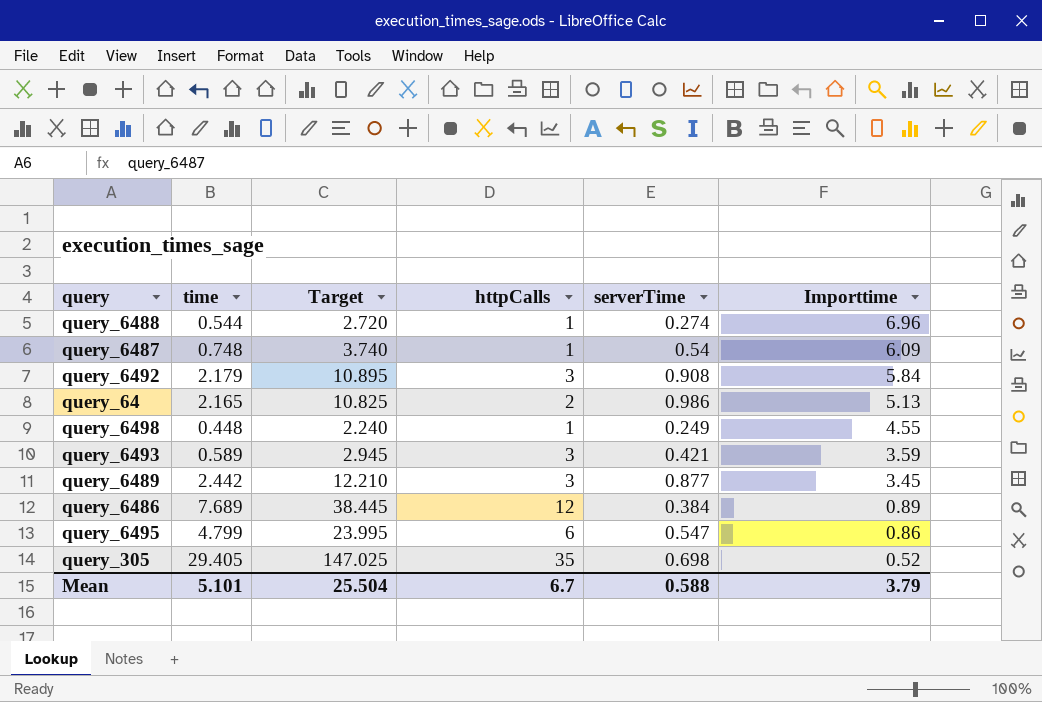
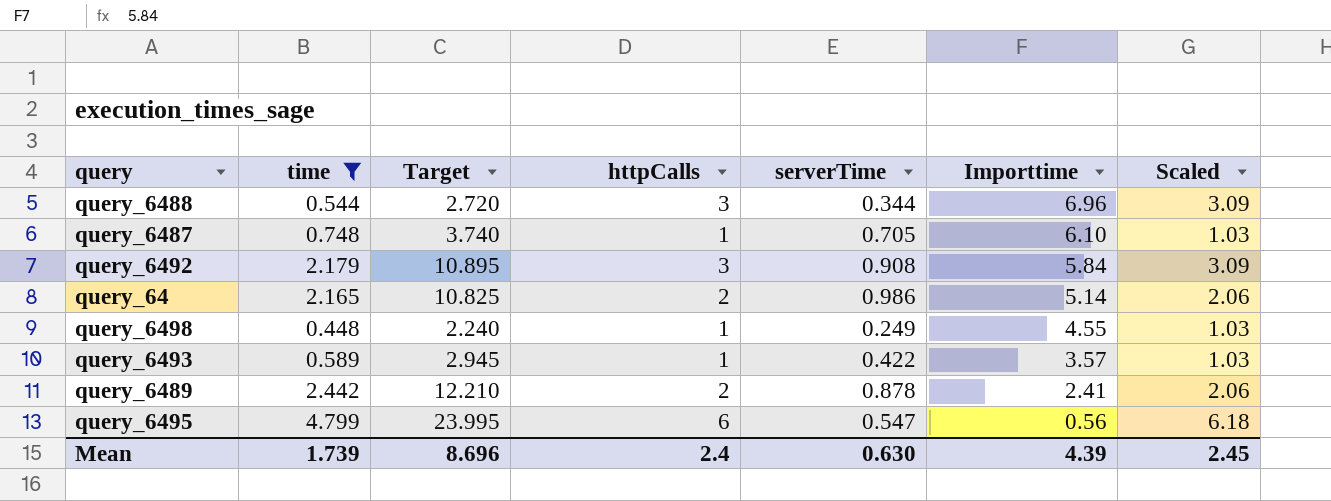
filter: none -> time <= 4.799
column Scaled | formula: none -> [httpCalls] * 1.03
query_6488 | httpCalls: 1 -> 3
query_6488 | serverTime: 0.274 -> 0.344
query_6487 | serverTime: 0.54 -> 0.705
query_6487 | Importtime: 6.09 -> 6.10
query_64 | Importtime: 5.13 -> 5.14
query_6493 | httpCalls: 3 -> 1
query_6493 | serverTime: 0.421 -> 0.422
query_6493 | Importtime: 3.59 -> 3.57
query_6489 | httpCalls: 3 -> 2
query_6489 | serverTime: 0.877 -> 0.878
query_6489 | Importtime: 3.45 -> 2.41
query_6495 | Importtime: 0.86 -> 0.56
Mean | time: 5.101 -> 1.739
Mean | Target: 25.504 -> 8.696
Mean | httpCalls: 6.7 -> 2.4
Mean | serverTime: 0.588 -> 0.630
Mean | Importtime: 3.79 -> 4.39

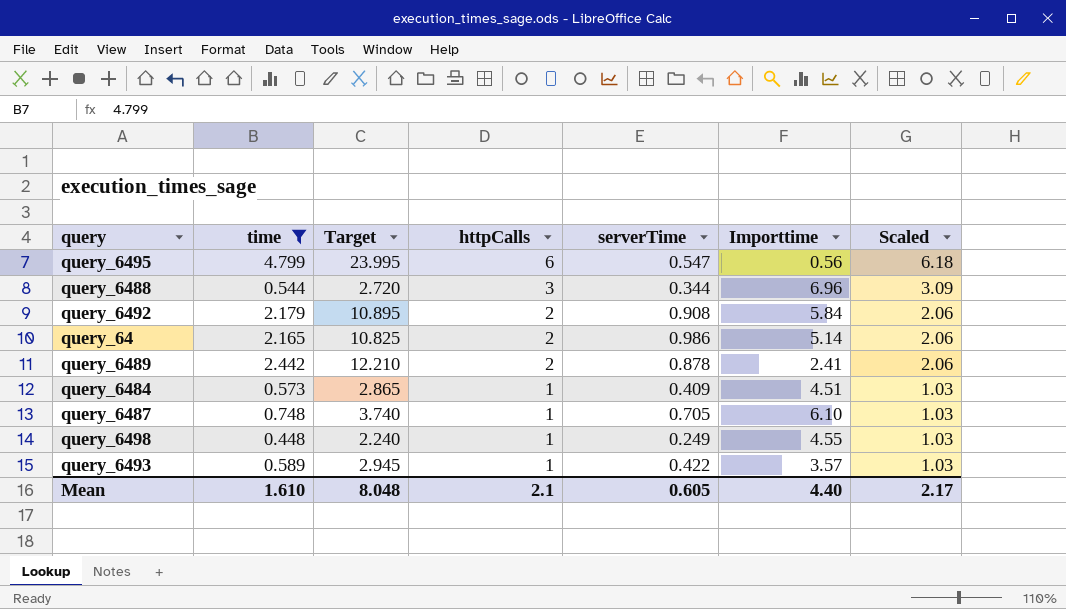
row order: Importtime descending -> httpCalls descending
query_6492 | httpCalls: 3 -> 2
query_6492 | Scaled: 3.09 -> 2.06
row query_6484: none -> 0.573 | 2.865 | 1 | 0.409 | 4.51 | 1.03
Mean | time: 1.739 -> 1.610
Mean | Target: 8.696 -> 8.048
Mean | httpCalls: 2.4 -> 2.1
Mean | serverTime: 0.630 -> 0.605
Mean | Importtime: 4.39 -> 4.40
Mean | Scaled: 2.45 -> 2.17

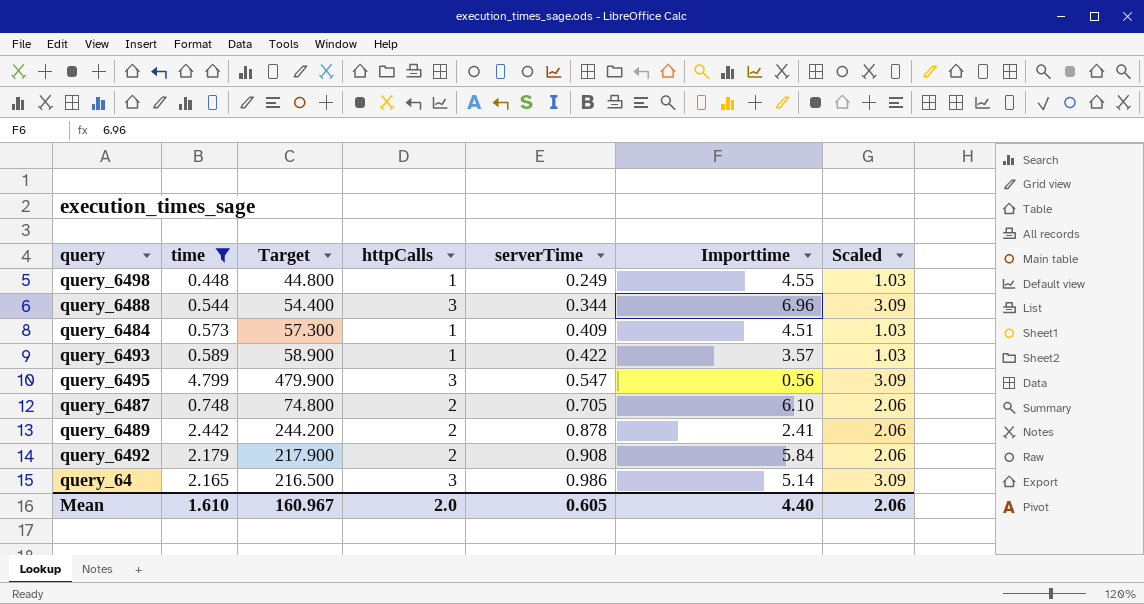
row order: httpCalls descending -> serverTime ascending
column Target | formula: [time] * 5 -> [time] * 100
query_6495 | httpCalls: 6 -> 3
query_6495 | Scaled: 6.18 -> 3.09
query_6487 | httpCalls: 1 -> 2
query_6487 | Scaled: 1.03 -> 2.06
query_64 | httpCalls: 2 -> 3
query_64 | Scaled: 2.06 -> 3.09
Mean | Target: 8.048 -> 160.967
Mean | httpCalls: 2.1 -> 2.0
Mean | Scaled: 2.17 -> 2.06

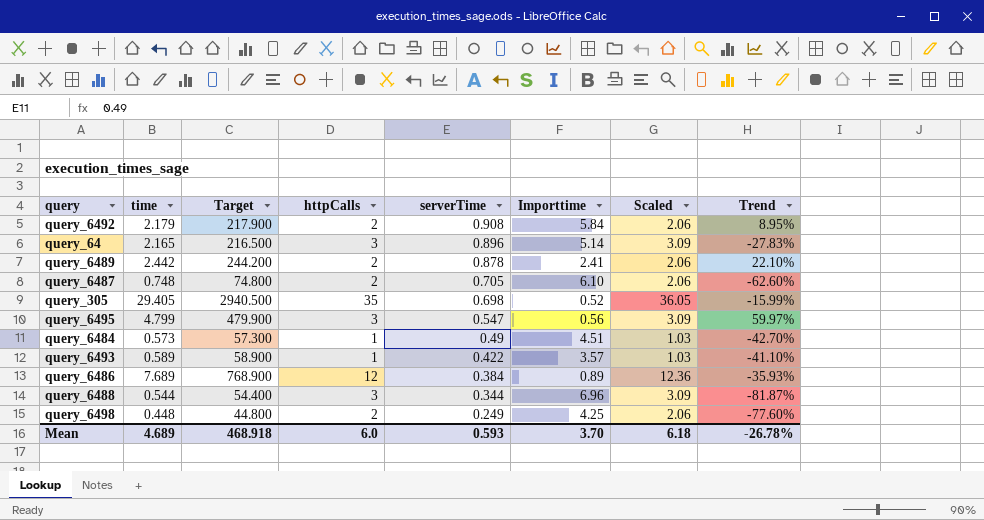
filter: time <= 4.799 -> none
row order: serverTime ascending -> serverTime descending
column Trend | formula: none -> ([time] - [httpCalls]) / [httpCalls]
query_64 | serverTime: 0.986 -> 0.896
query_6484 | serverTime: 0.409 -> 0.49
query_6498 | httpCalls: 1 -> 2
query_6498 | Importtime: 4.55 -> 4.25
query_6498 | Scaled: 1.03 -> 2.06
Mean | time: 1.610 -> 4.689
Mean | Target: 160.967 -> 468.918
Mean | httpCalls: 2.0 -> 6.0
Mean | serverTime: 0.605 -> 0.593
Mean | Importtime: 4.40 -> 3.70
Mean | Scaled: 2.06 -> 6.18

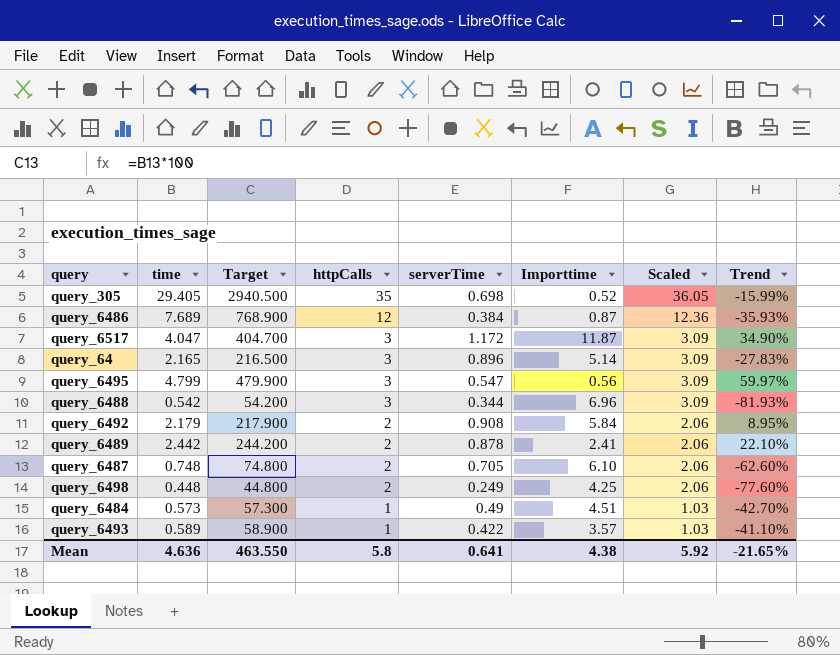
row order: serverTime descending -> httpCalls descending
query_6486 | Importtime: 0.89 -> 0.87
row query_6517: none -> 4.047 | 404.700 | 3 | 1.172 | 11.87 | 3.09 | 34.90%
query_6488 | time: 0.544 -> 0.542
query_6488 | Target: 54.400 -> 54.200
query_6488 | Trend: -81.87% -> -81.93%
Mean | time: 4.689 -> 4.636
Mean | Target: 468.918 -> 463.550
Mean | httpCalls: 6.0 -> 5.8
Mean | serverTime: 0.593 -> 0.641
Mean | Importtime: 3.70 -> 4.38
Mean | Scaled: 6.18 -> 5.92
Mean | Trend: -26.78% -> -21.65%

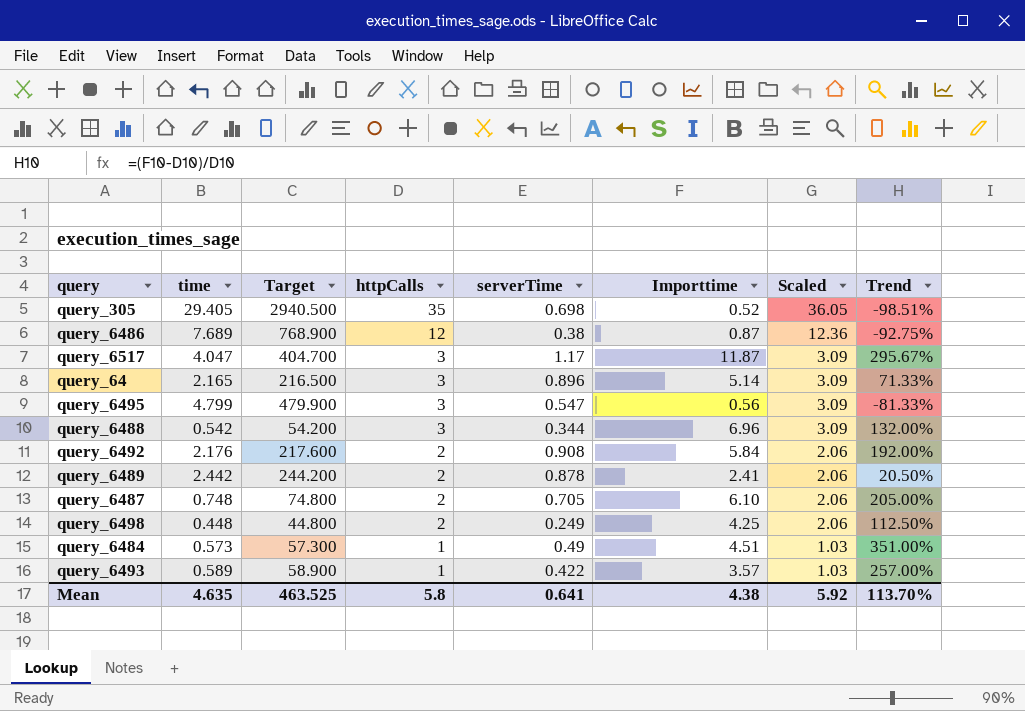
column Trend | formula: ([time] - [httpCalls]) / [httpCalls] -> ([Importtime] - [httpCalls]) / [httpCalls]
query_6486 | serverTime: 0.384 -> 0.38
query_6517 | serverTime: 1.172 -> 1.17
query_6492 | time: 2.179 -> 2.176
query_6492 | Target: 217.900 -> 217.600
Mean | time: 4.636 -> 4.635
Mean | Target: 463.550 -> 463.525
Mean | Trend: -21.65% -> 113.70%

